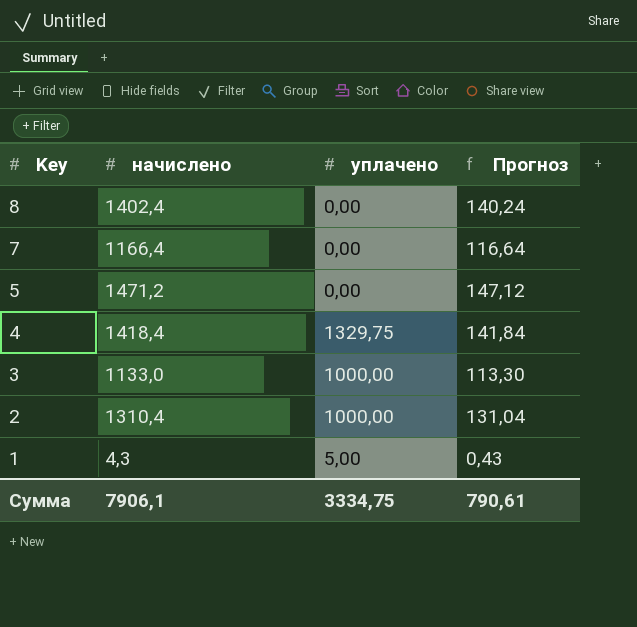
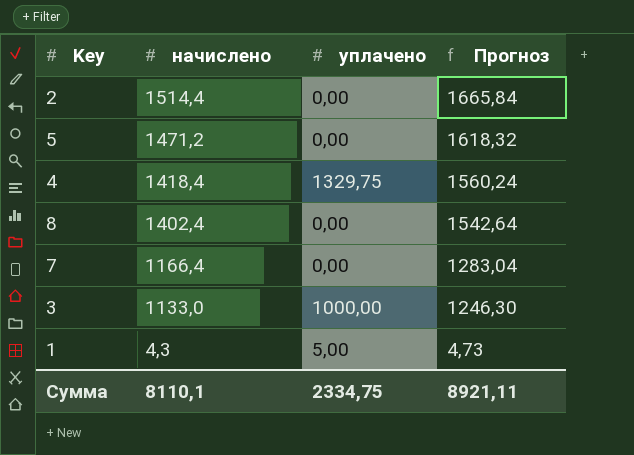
row order: Key descending -> начислено descending
column Прогноз | formula: [начислено] * 0,1 -> [начислено] * 1,1
2 | начислено: 1310,4 -> 1514,4
2 | уплачено: 1000,00 -> 0,00
Сумма | начислено: 7906,1 -> 8110,1
Сумма | уплачено: 3334,75 -> 2334,75
Сумма | Прогноз: 790,61 -> 8921,11

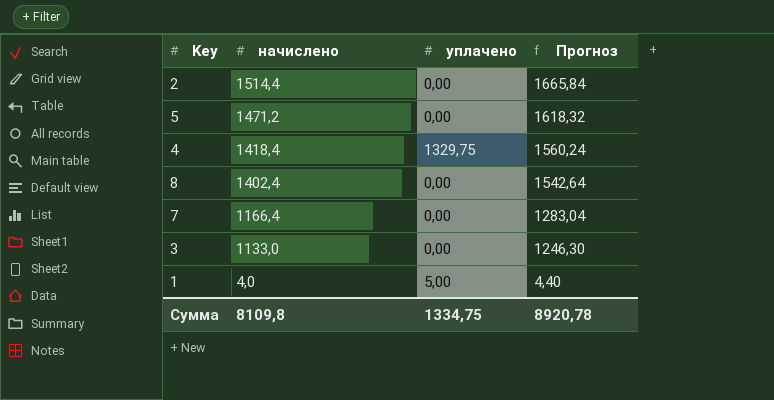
3 | уплачено: 1000,00 -> 0,00
1 | начислено: 4,3 -> 4,0
1 | Прогноз: 4,73 -> 4,40
Сумма | начислено: 8110,1 -> 8109,8
Сумма | уплачено: 2334,75 -> 1334,75
Сумма | Прогноз: 8921,11 -> 8920,78

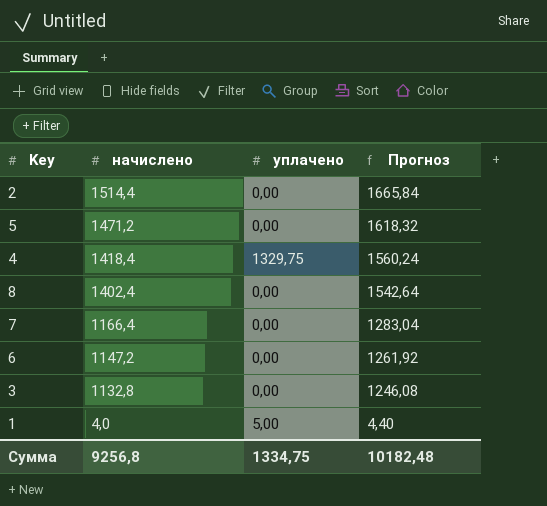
row 6: none -> 1147,2 | 0,00 | 1261,92
3 | начислено: 1133,0 -> 1132,8
3 | Прогноз: 1246,30 -> 1246,08
Сумма | начислено: 8109,8 -> 9256,8
Сумма | Прогноз: 8920,78 -> 10182,48

